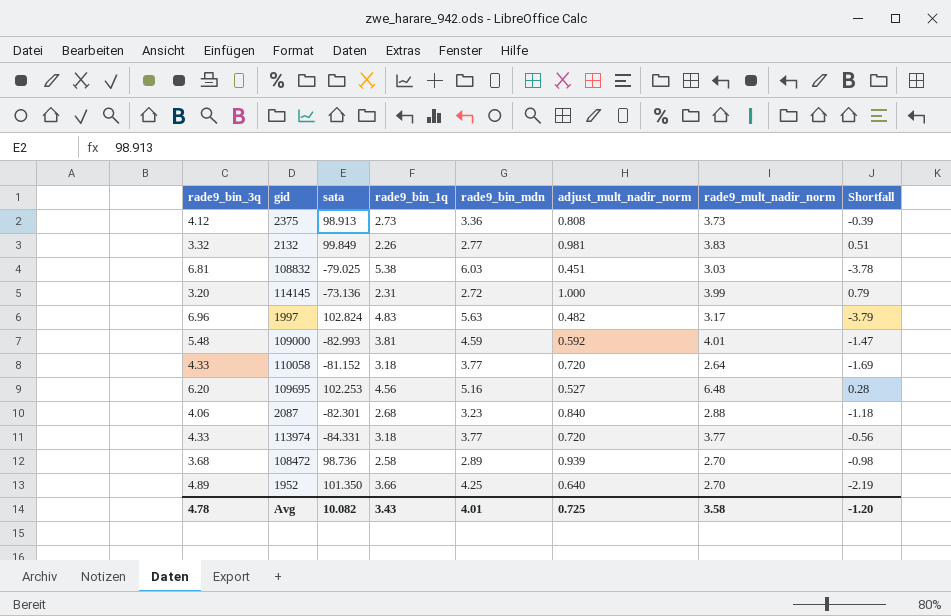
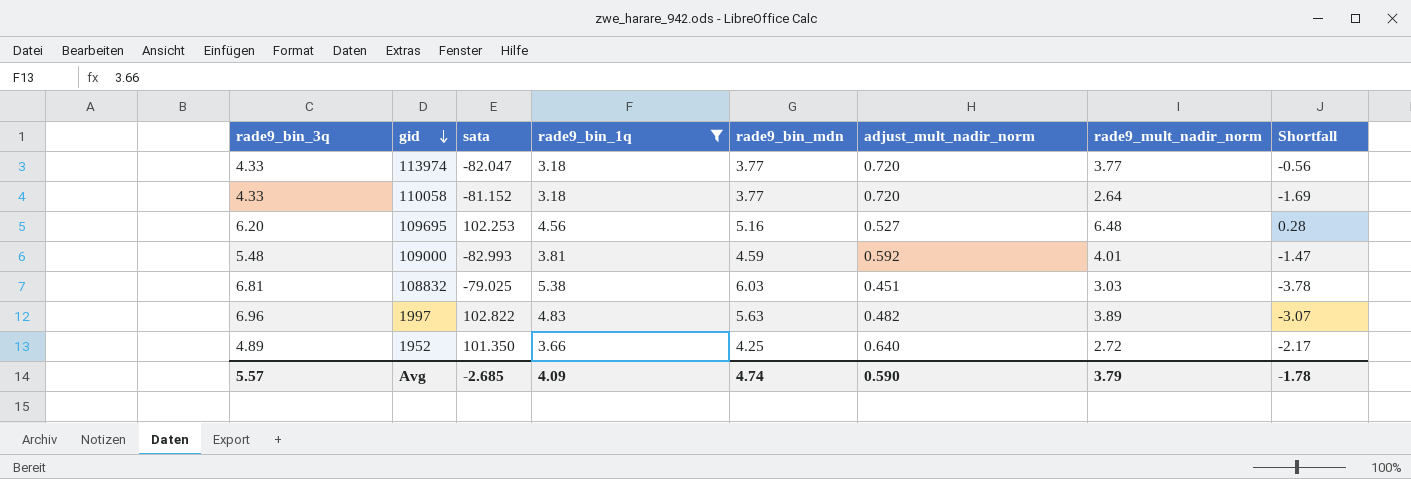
filter: none -> rade9_bin_1q >= 3.18
row order: none -> gid descending
113974 | sata: -84.331 -> -82.047
1997 | sata: 102.824 -> 102.822
1997 | rade9_mult_nadir_norm: 3.17 -> 3.89
1997 | Shortfall: -3.79 -> -3.07
1952 | rade9_mult_nadir_norm: 2.70 -> 2.72
1952 | Shortfall: -2.19 -> -2.17
Avg | rade9_bin_3q: 4.78 -> 5.57
Avg | sata: 10.082 -> -2.685
Avg | rade9_bin_1q: 3.43 -> 4.09
Avg | rade9_bin_mdn: 4.01 -> 4.74
Avg | adjust_mult_nadir_norm: 0.725 -> 0.590
Avg | rade9_mult_nadir_norm: 3.58 -> 3.79
Avg | Shortfall: -1.20 -> -1.78

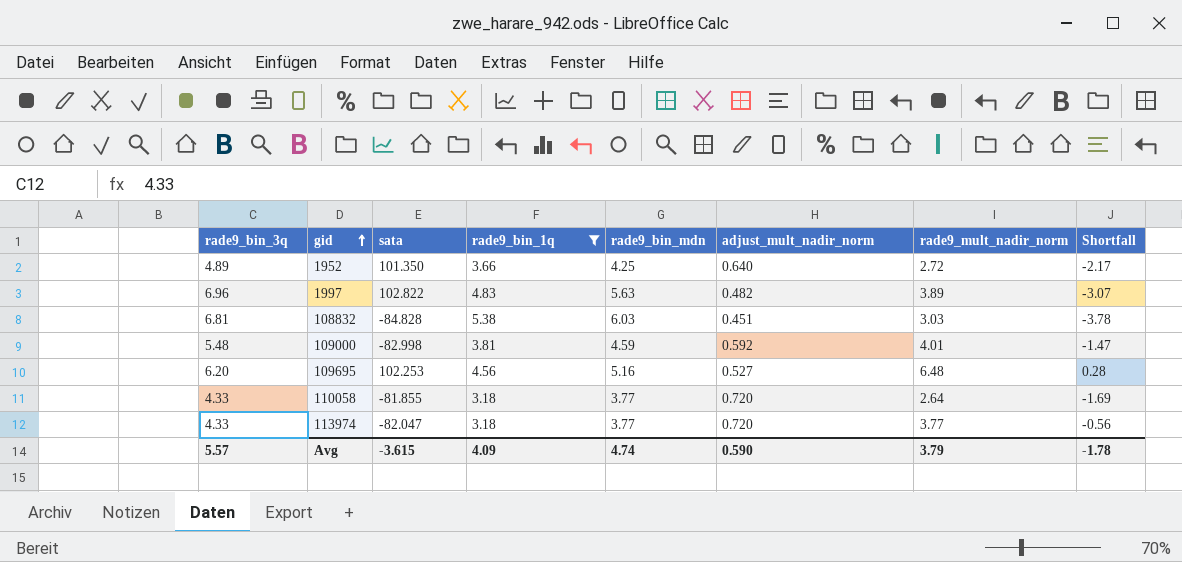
row order: gid descending -> gid ascending
108832 | sata: -79.025 -> -84.828
109000 | sata: -82.993 -> -82.998
110058 | sata: -81.152 -> -81.855
Avg | sata: -2.685 -> -3.615

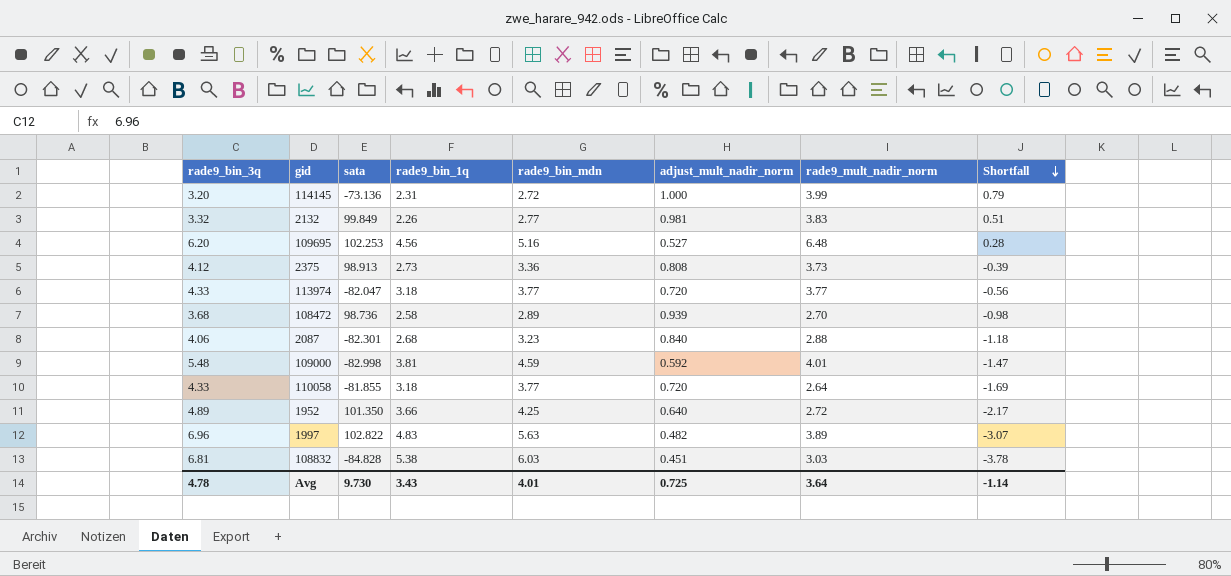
filter: rade9_bin_1q >= 3.18 -> none
row order: gid ascending -> Shortfall descending
Avg | rade9_bin_3q: 5.57 -> 4.78
Avg | sata: -3.615 -> 9.730
Avg | rade9_bin_1q: 4.09 -> 3.43
Avg | rade9_bin_mdn: 4.74 -> 4.01
Avg | adjust_mult_nadir_norm: 0.590 -> 0.725
Avg | rade9_mult_nadir_norm: 3.79 -> 3.64
Avg | Shortfall: -1.78 -> -1.14

